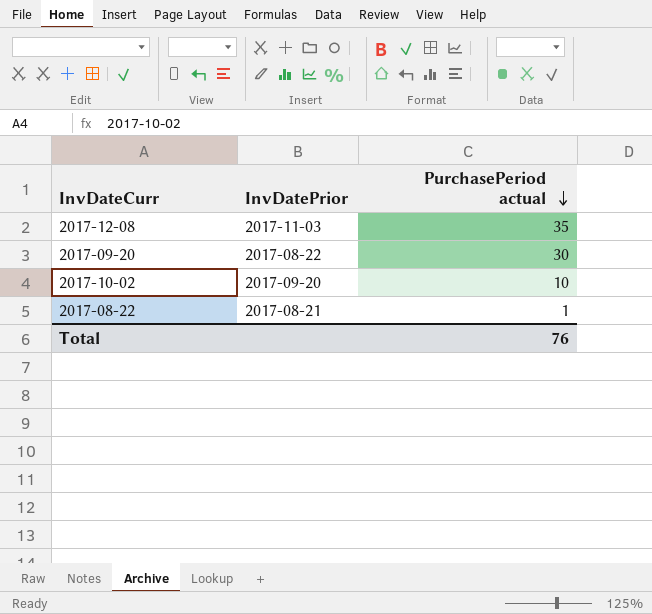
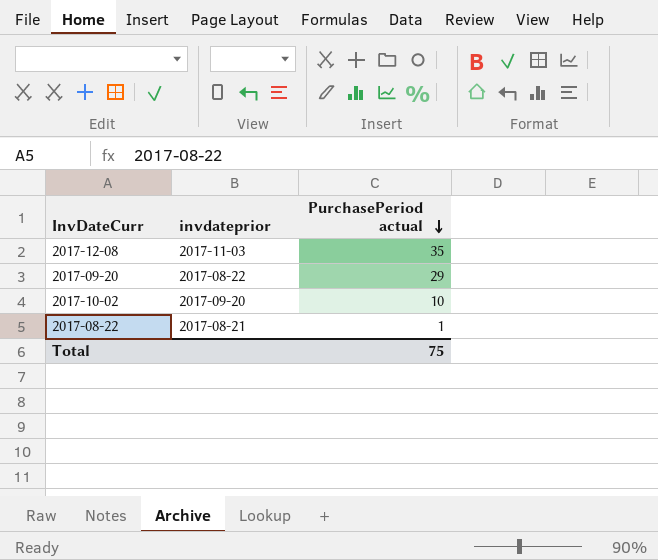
column name: InvDatePrior -> invdateprior
2017-09-20 | PurchasePeriod actual: 30 -> 29
Total | PurchasePeriod actual: 76 -> 75

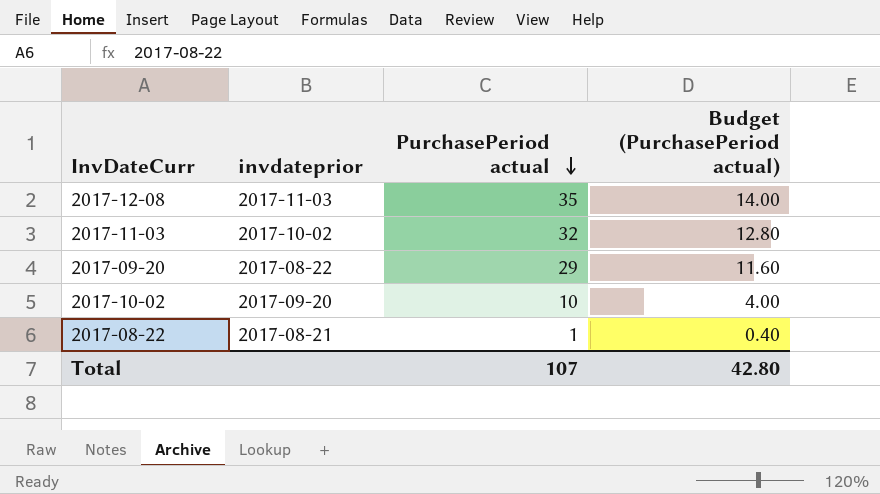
column Budget (PurchasePeriod actual) | formula: none -> [PurchasePeriod actual] * 0.4
row 2017-11-03: none -> 2017-10-02 | 32 | 12.80
Total | PurchasePeriod actual: 75 -> 107

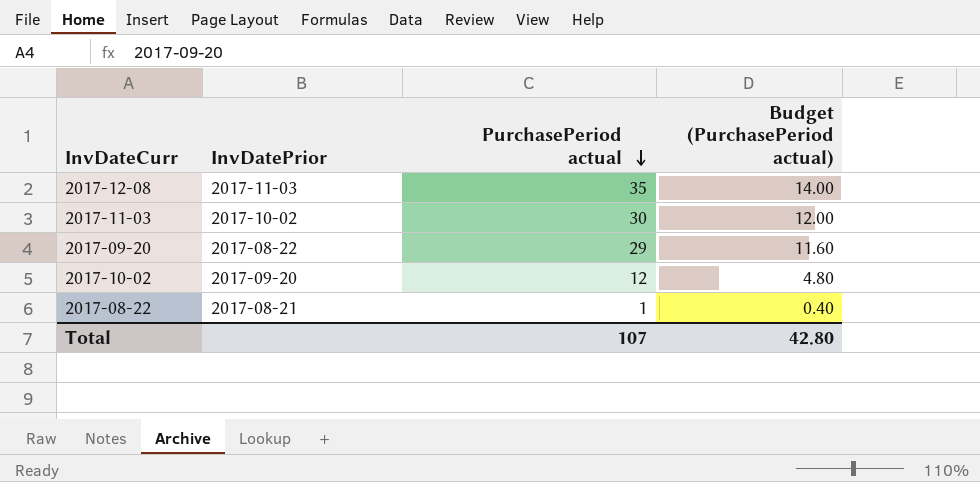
column name: invdateprior -> InvDatePrior
2017-11-03 | PurchasePeriod actual: 32 -> 30
2017-11-03 | Budget (PurchasePeriod actual): 12.80 -> 12.00
2017-10-02 | PurchasePeriod actual: 10 -> 12
2017-10-02 | Budget (PurchasePeriod actual): 4.00 -> 4.80

